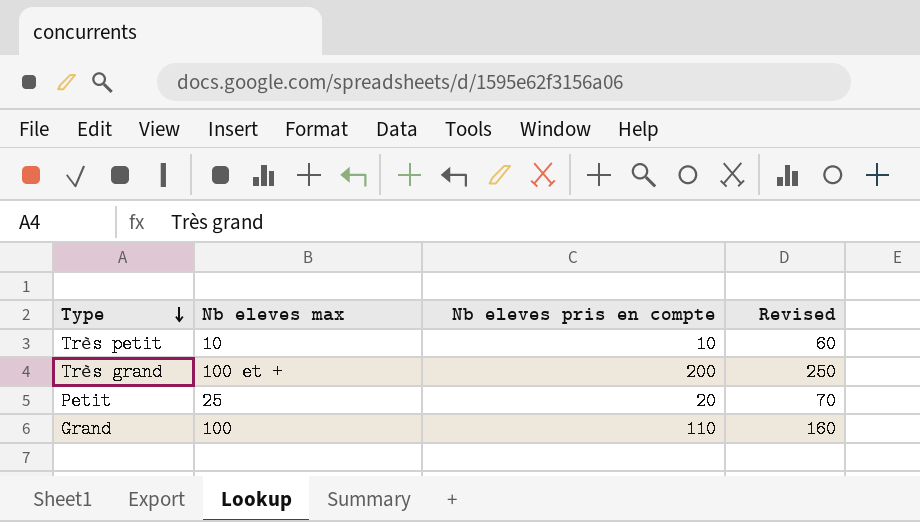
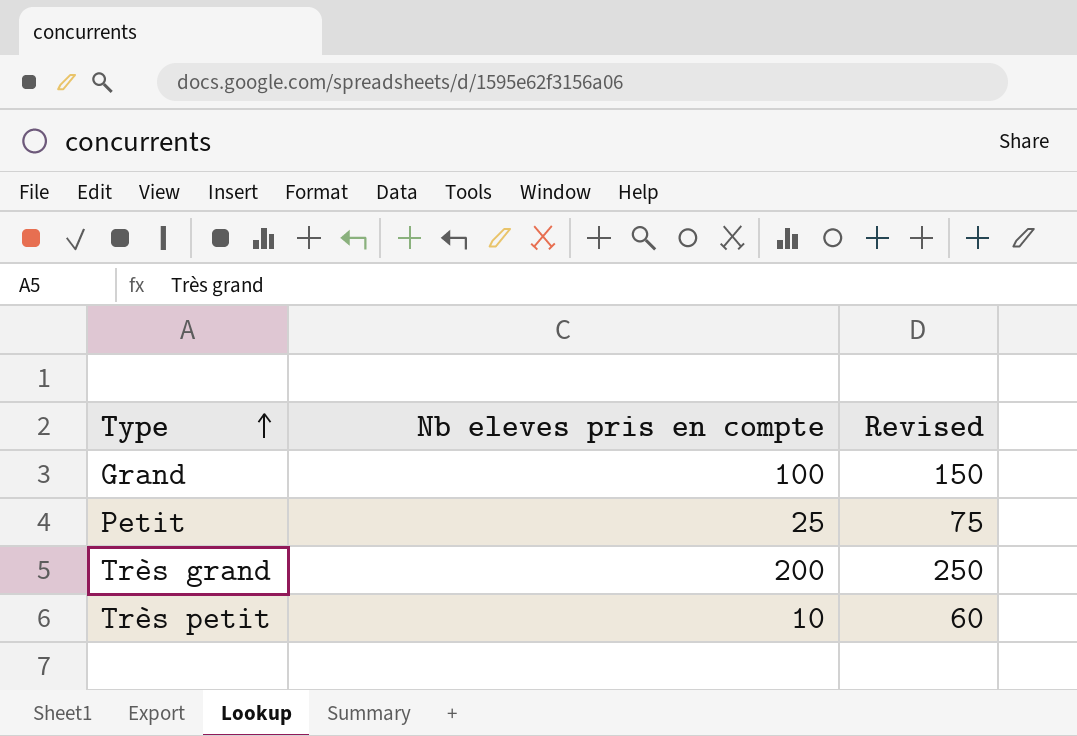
row order: Type descending -> Type ascending
column Nb eleves max | position: 2 -> none
Grand | Nb eleves pris en compte: 110 -> 100
Grand | Revised: 160 -> 150
Petit | Nb eleves pris en compte: 20 -> 25
Petit | Revised: 70 -> 75

